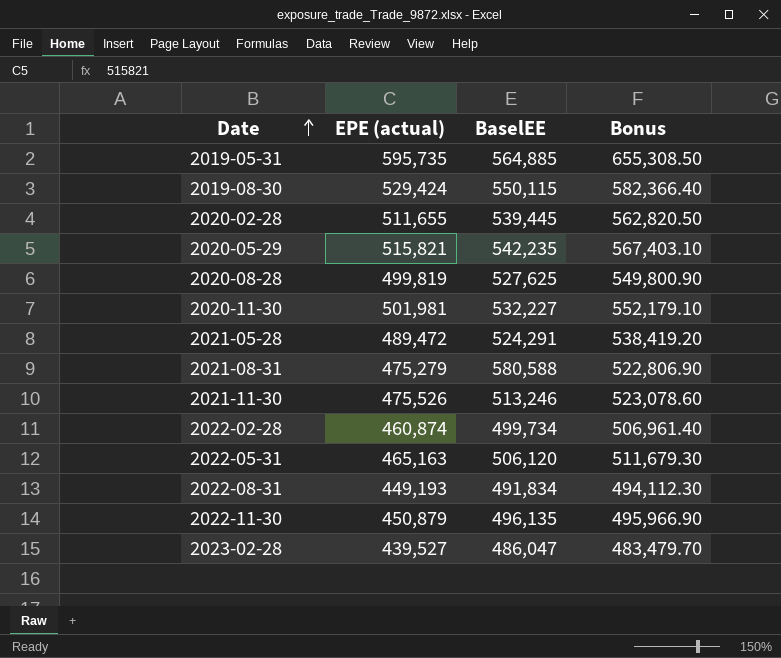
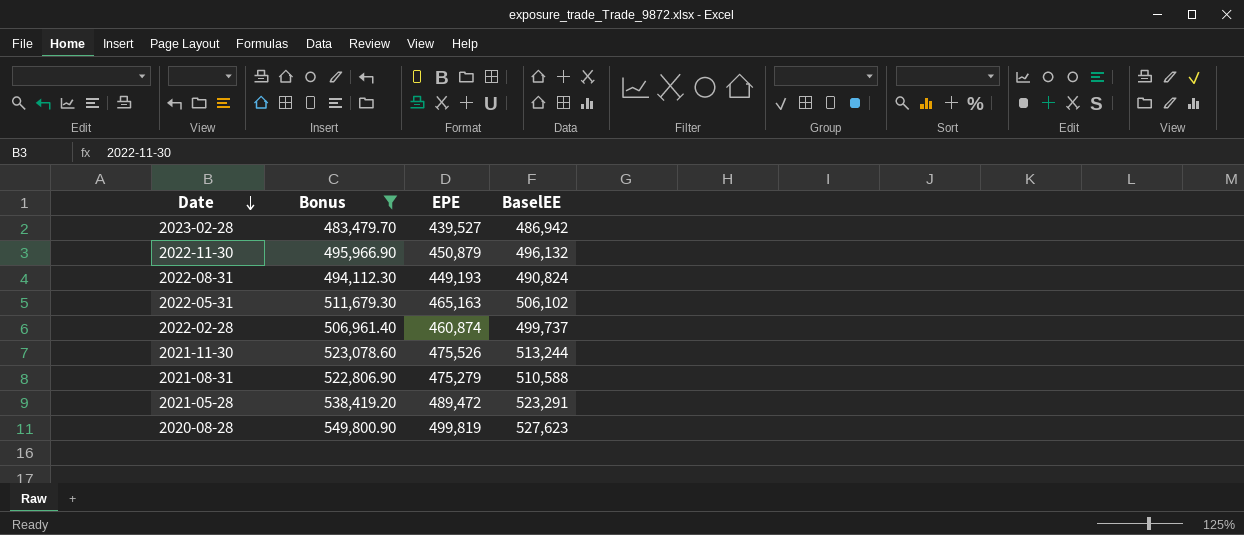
filter: none -> Bonus <= 549,800.90
row order: Date ascending -> Date descending
column Bonus | position: 4 -> 2
column name: EPE (actual) -> EPE
2023-02-28 | BaselEE: 486,047 -> 486,942
2022-11-30 | BaselEE: 496,135 -> 496,132
2022-08-31 | BaselEE: 491,834 -> 490,824
2022-05-31 | BaselEE: 506,120 -> 506,102
2022-02-28 | BaselEE: 499,734 -> 499,737
2021-11-30 | BaselEE: 513,246 -> 513,244
2021-08-31 | BaselEE: 580,588 -> 510,588
2021-05-28 | BaselEE: 524,291 -> 523,291
2020-08-28 | BaselEE: 527,625 -> 527,623

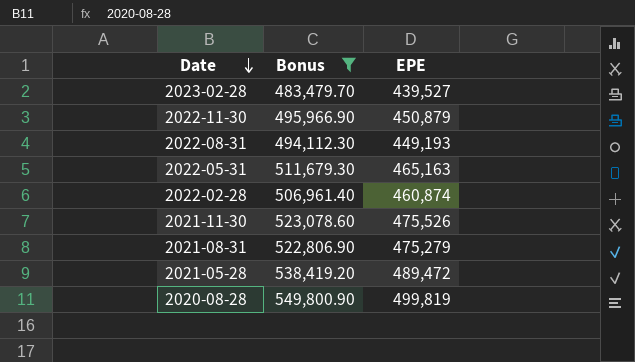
column BaselEE | position: 4 -> none

